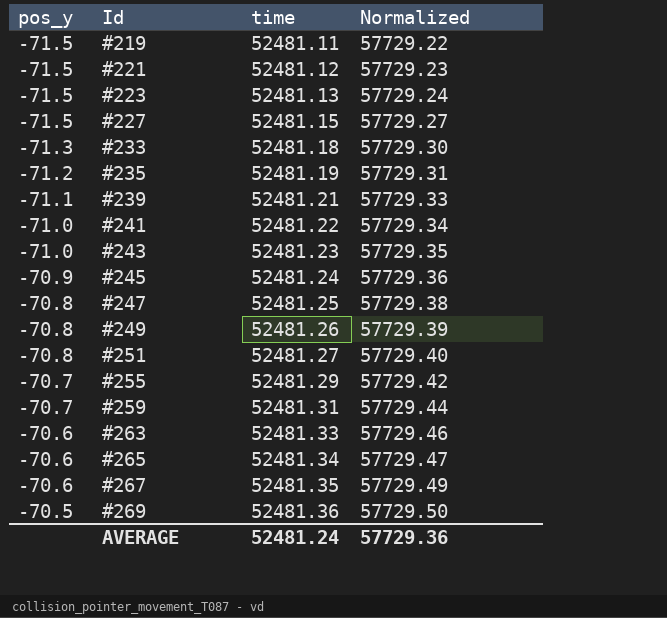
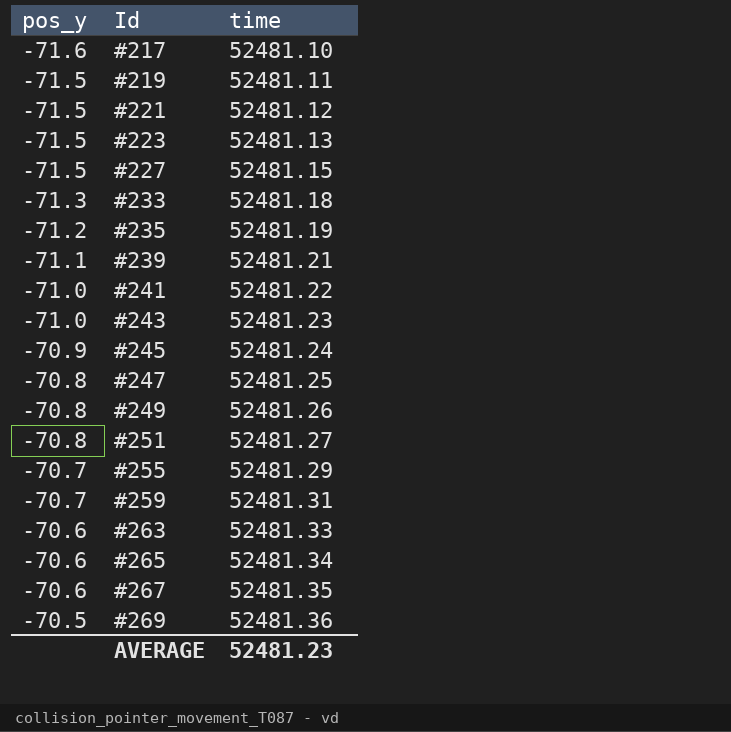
column Normalized | formula: [time] * 1.1 -> none
row #217: none -> -71.6 | 52481.10
AVERAGE | time: 52481.24 -> 52481.23

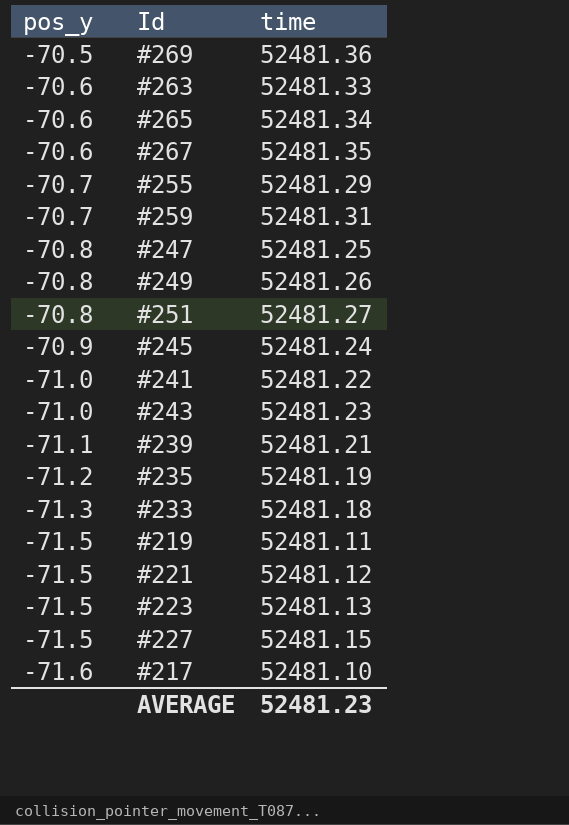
row order: pos_y ascending -> pos_y descending

